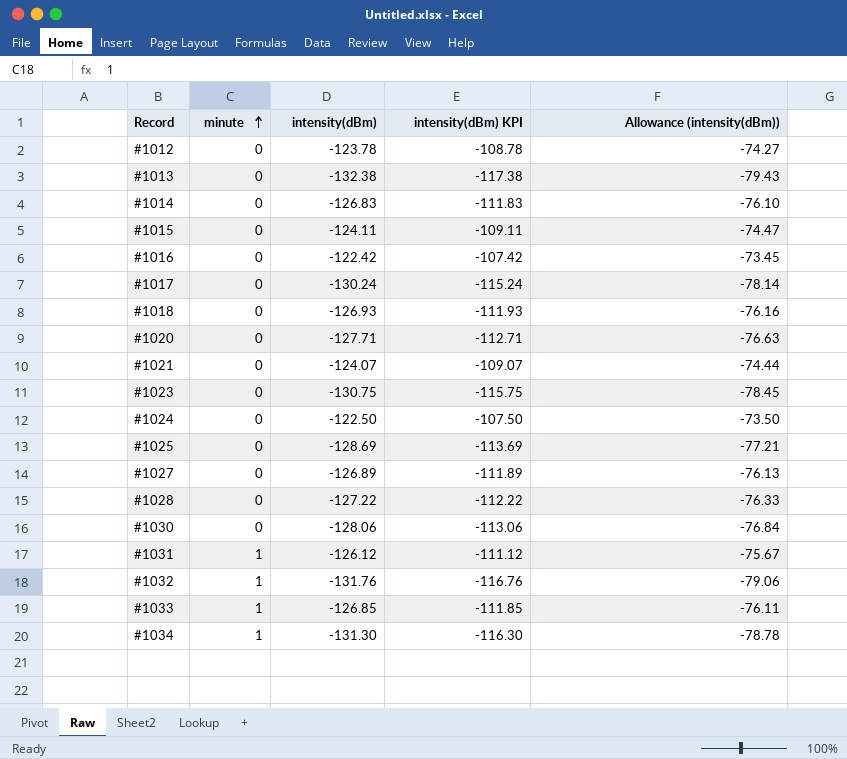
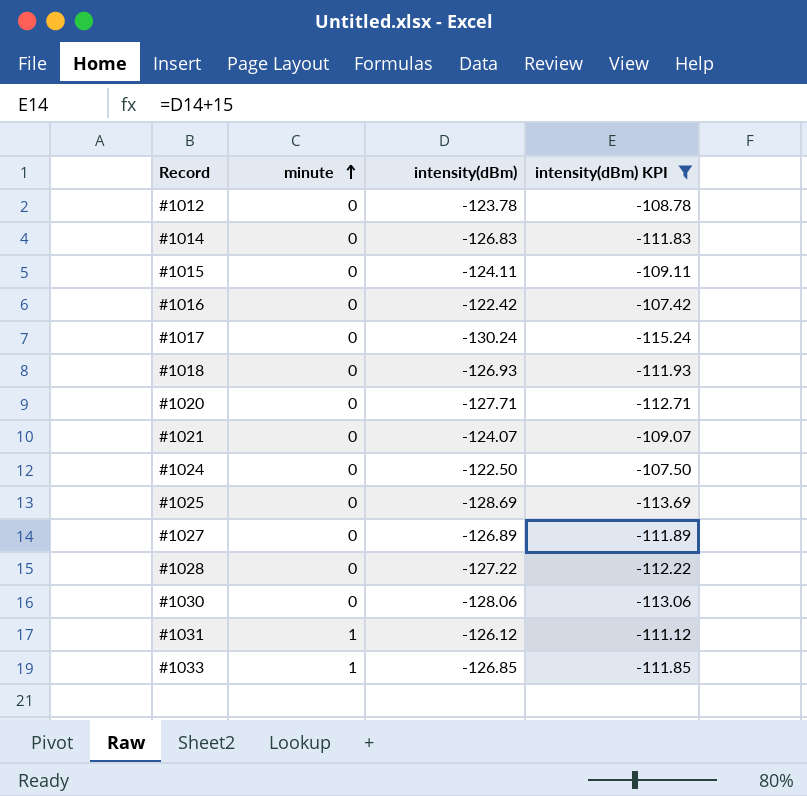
filter: none -> intensity(dBm) KPI >= -115.24
column Allowance (intensity(dBm)) | formula: [intensity(dBm)] * 0.6 -> none

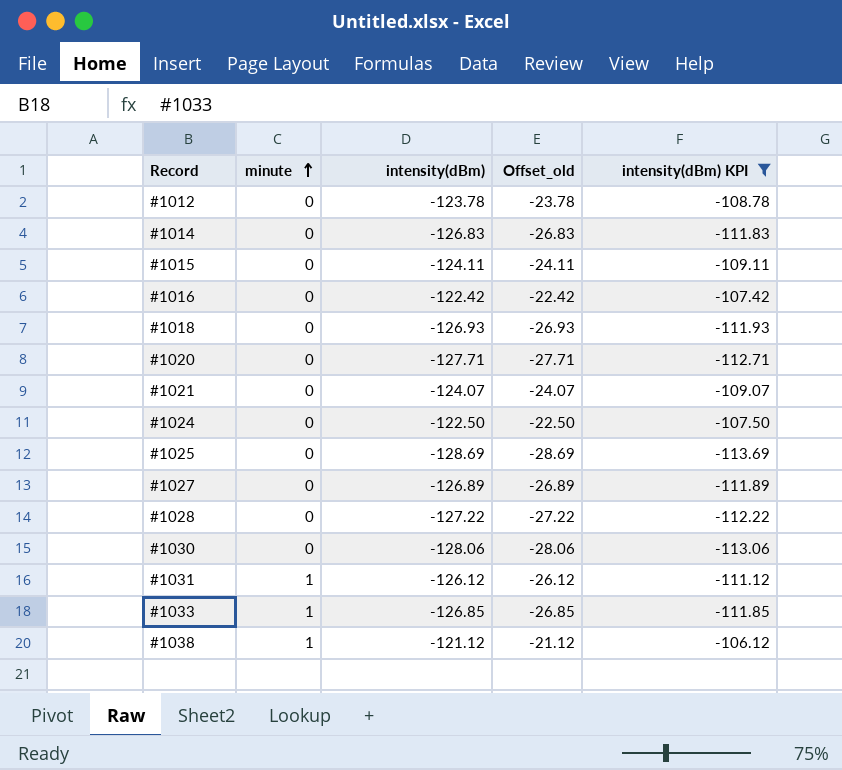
column Offset_old | formula: none -> [intensity(dBm)] + 100
row #1017: 0 | -130.24 | -115.24 -> none
row #1038: none -> 1 | -121.12 | -21.12 | -106.12

